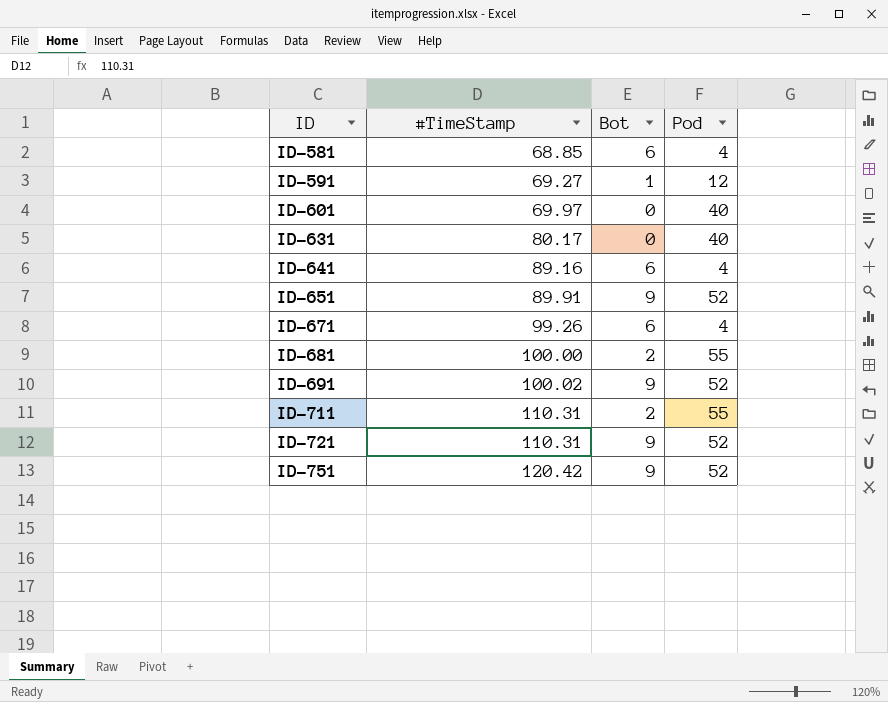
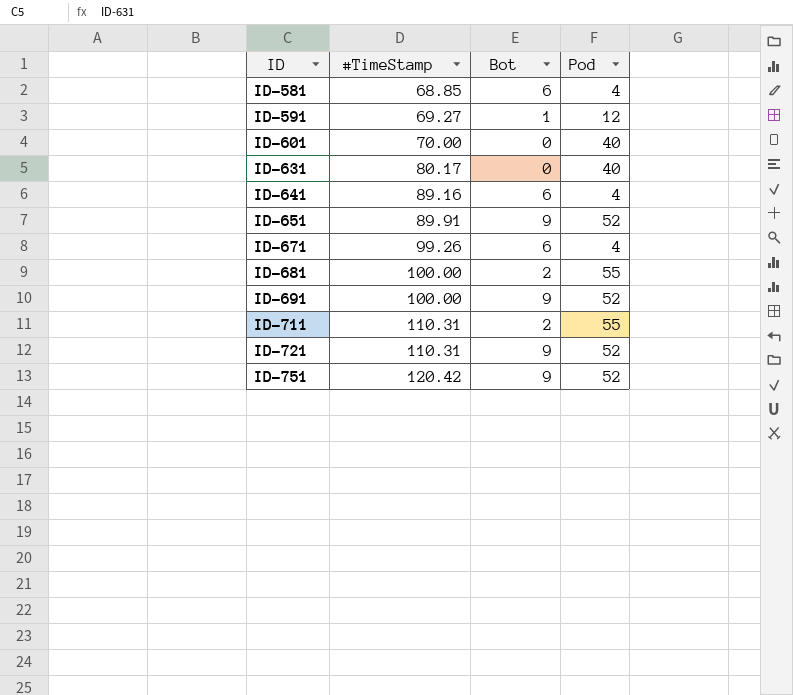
ID-601 | #TimeStamp: 69.97 -> 70.00
ID-691 | #TimeStamp: 100.02 -> 100.00

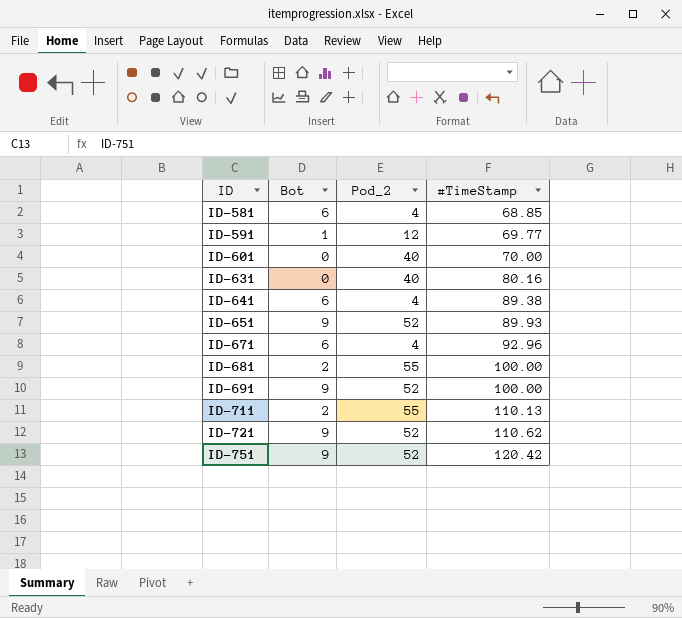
column name: Pod -> Pod_2
column #TimeStamp | position: 2 -> 4
ID-591 | #TimeStamp: 69.27 -> 69.77
ID-631 | #TimeStamp: 80.17 -> 80.16
ID-641 | #TimeStamp: 89.16 -> 89.38
ID-651 | #TimeStamp: 89.91 -> 89.93
ID-671 | #TimeStamp: 99.26 -> 92.96
ID-711 | #TimeStamp: 110.31 -> 110.13
ID-721 | #TimeStamp: 110.31 -> 110.62

